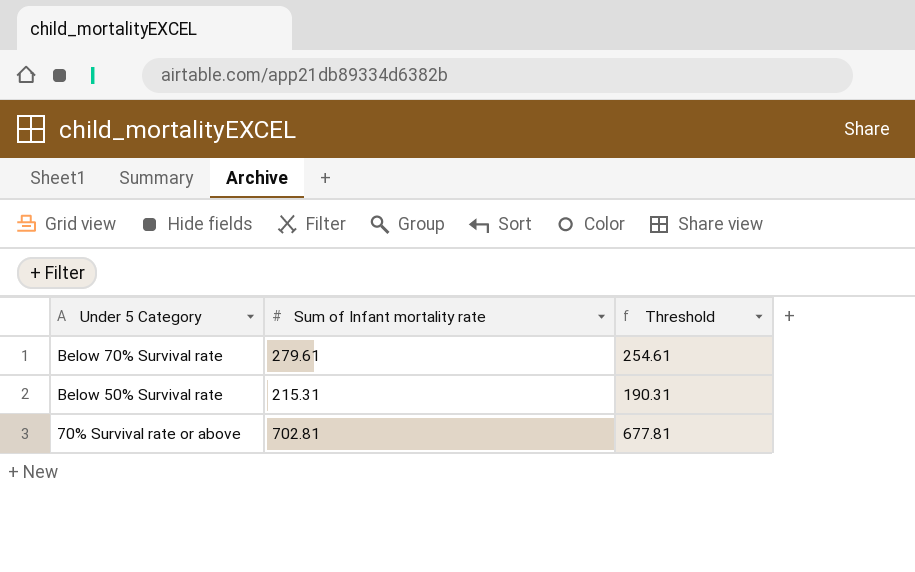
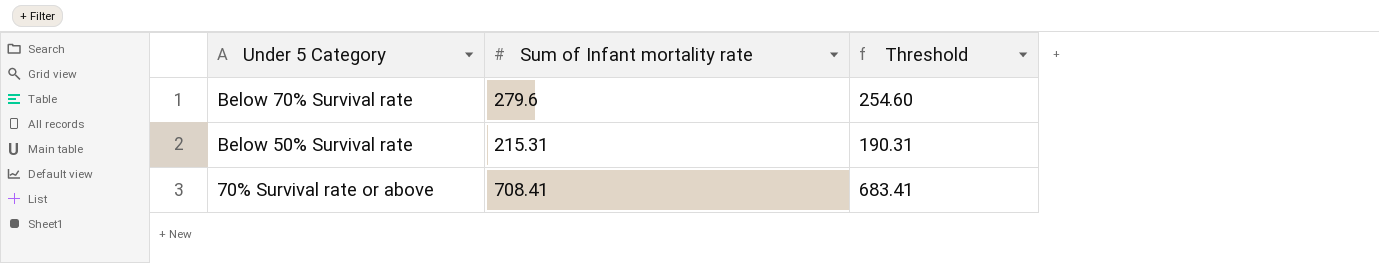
Below 70% Survival rate | Sum of Infant mortality rate: 279.61 -> 279.6
Below 70% Survival rate | Threshold: 254.61 -> 254.60
70% Survival rate or above | Sum of Infant mortality rate: 702.81 -> 708.41
70% Survival rate or above | Threshold: 677.81 -> 683.41

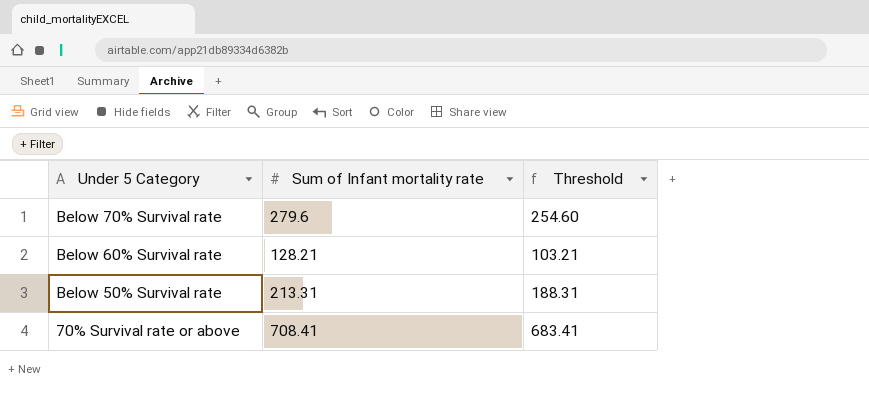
row Below 60% Survival rate: none -> 128.21 | 103.21
Below 50% Survival rate | Sum of Infant mortality rate: 215.31 -> 213.31
Below 50% Survival rate | Threshold: 190.31 -> 188.31

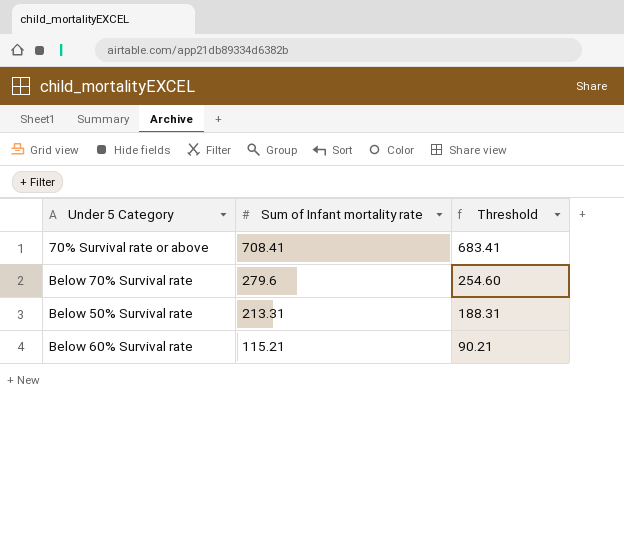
row order: Under 5 Category descending -> Sum of Infant mortality rate descending
Below 60% Survival rate | Sum of Infant mortality rate: 128.21 -> 115.21
Below 60% Survival rate | Threshold: 103.21 -> 90.21

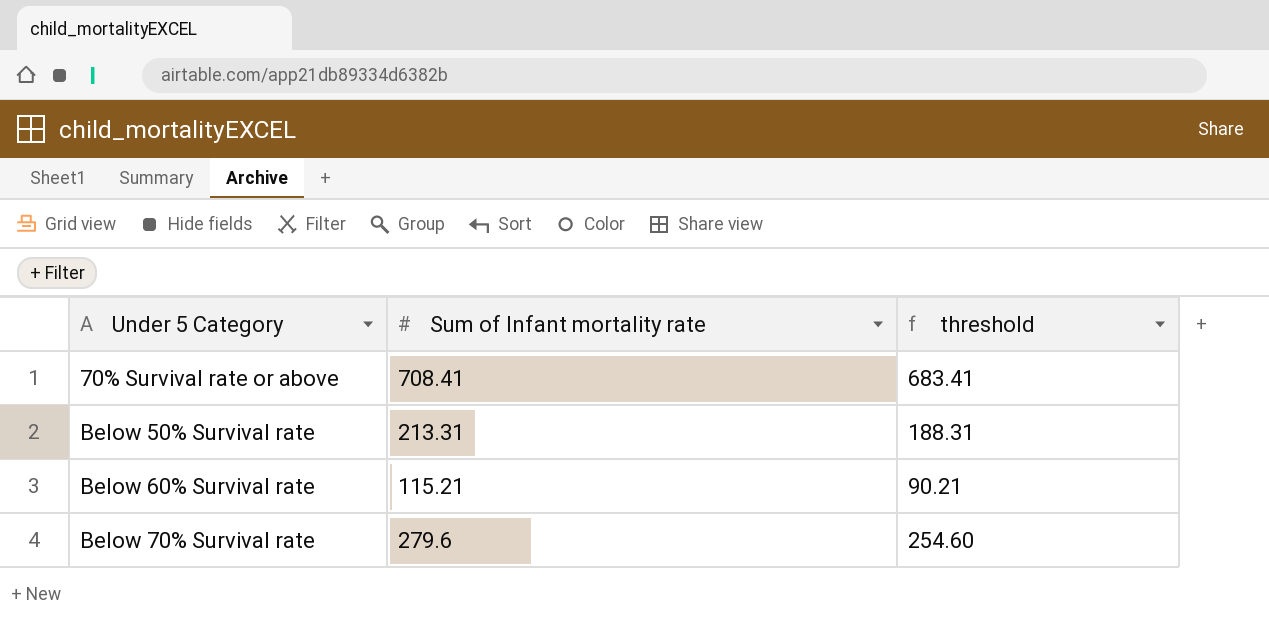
row order: Sum of Infant mortality rate descending -> Under 5 Category ascending
column name: Threshold -> threshold

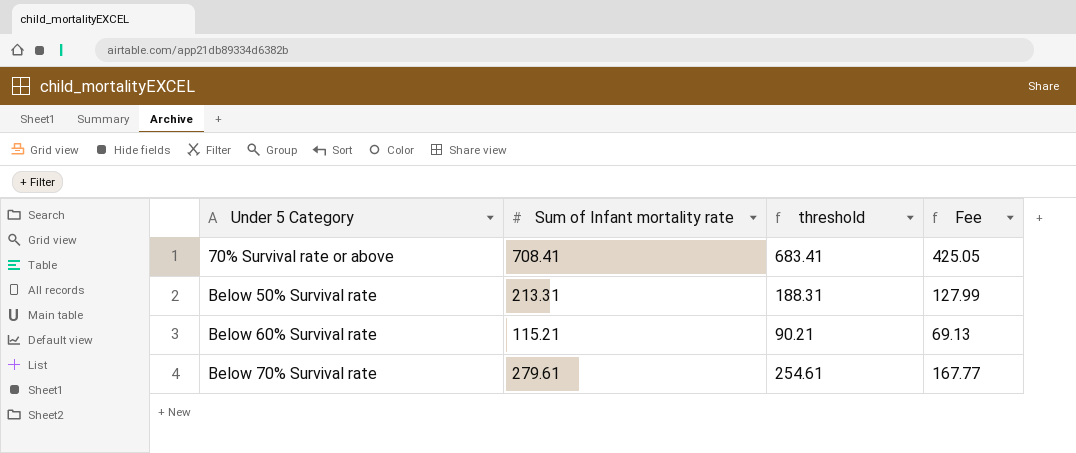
column Fee | formula: none -> [Sum of Infant mortality rate] * 0.6
Below 70% Survival rate | Sum of Infant mortality rate: 279.6 -> 279.61
Below 70% Survival rate | threshold: 254.60 -> 254.61

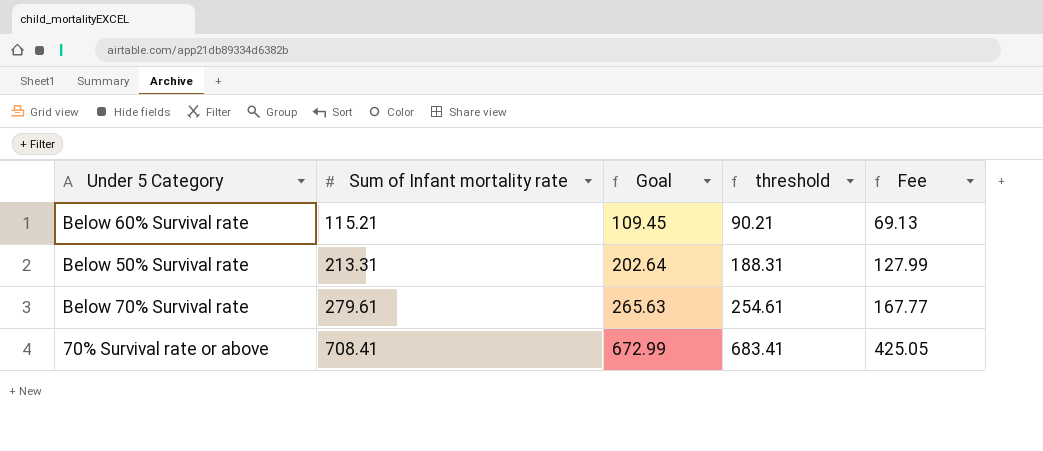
row order: Under 5 Category ascending -> Sum of Infant mortality rate ascending
column Goal | formula: none -> [Sum of Infant mortality rate] * 0.95

